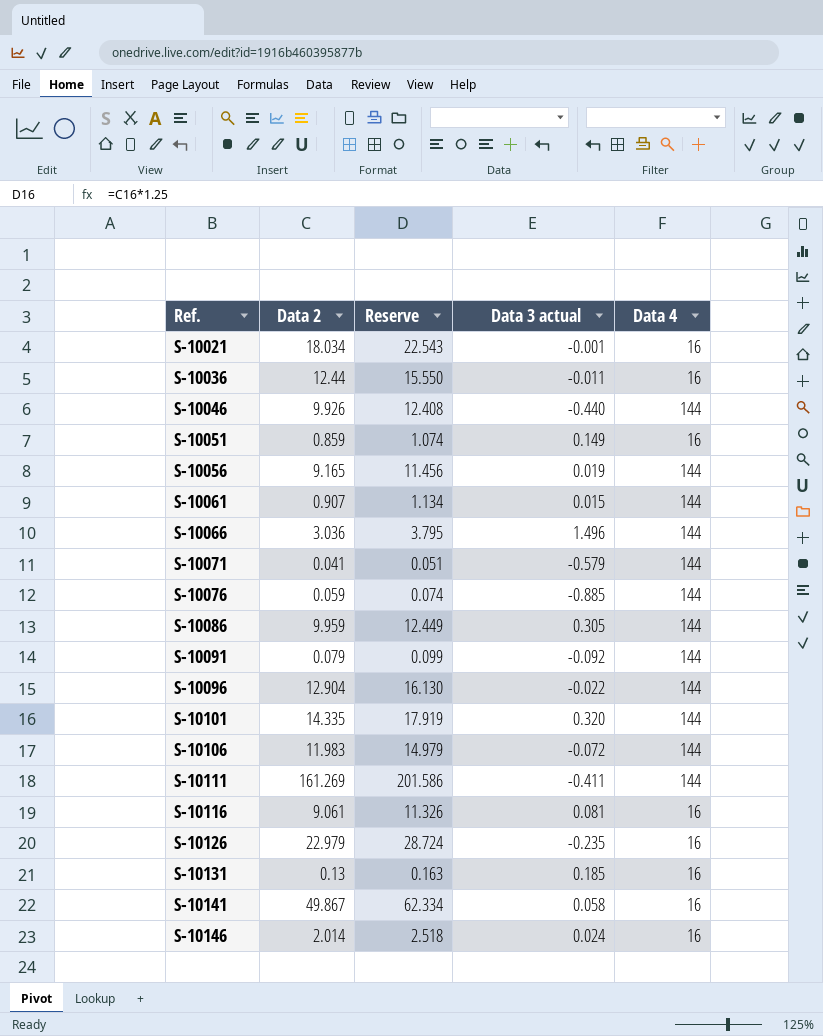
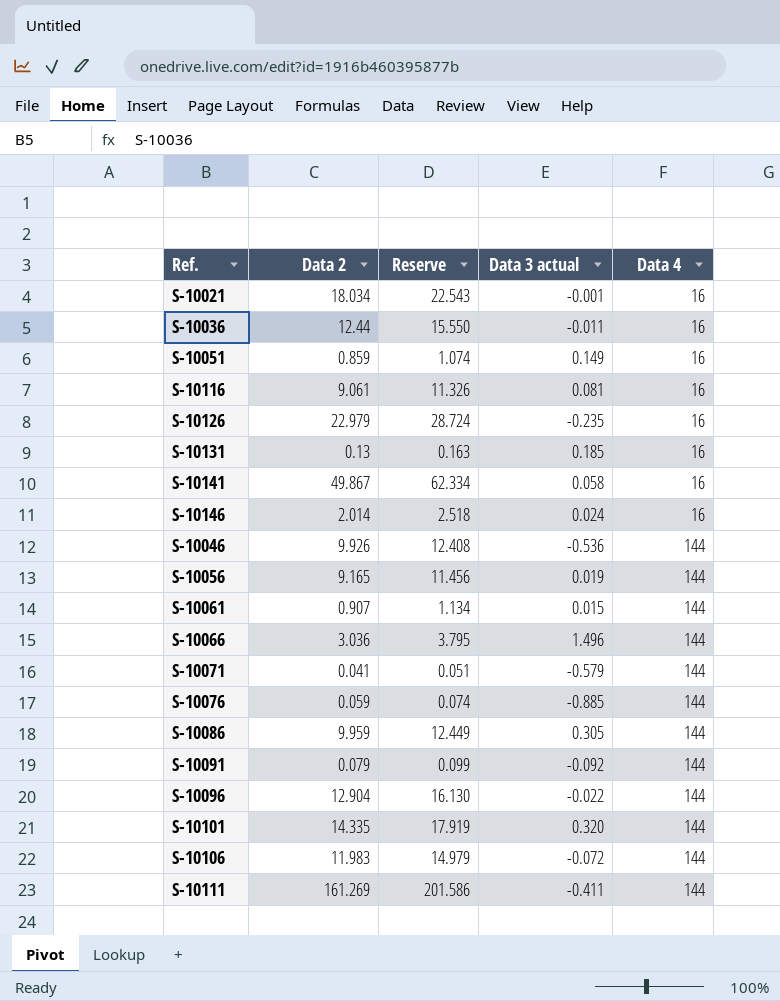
row order: Ref. ascending -> Data 4 ascending
S-10046 | Data 3 actual: -0.440 -> -0.536

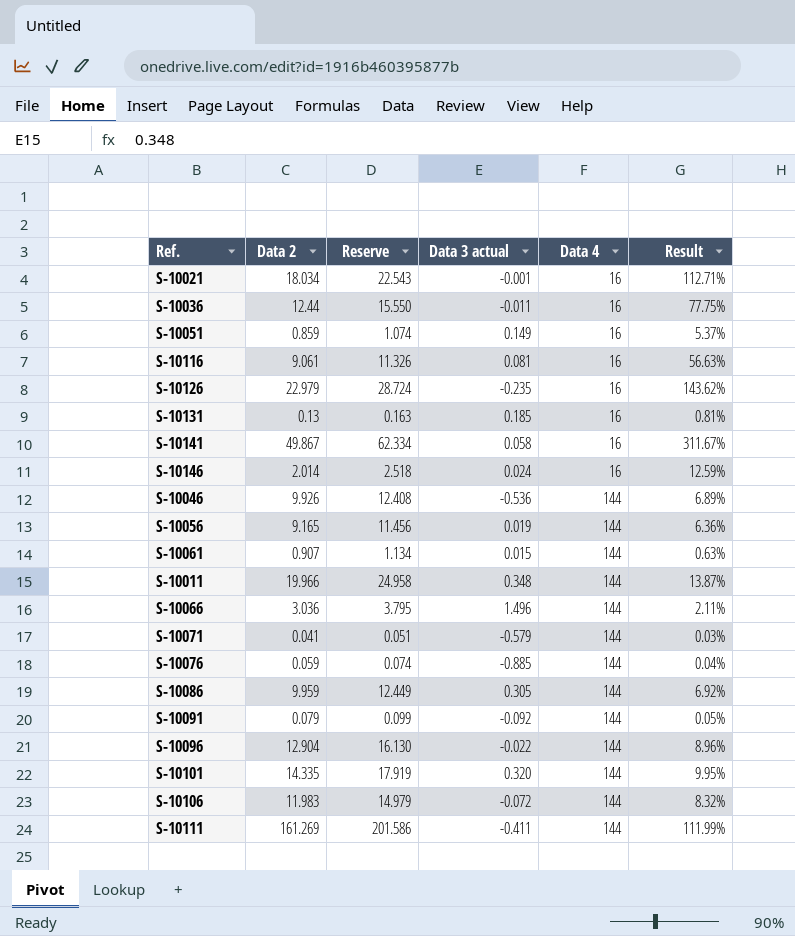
column Result | formula: none -> [Data 2] / [Data 4]
row S-10011: none -> 19.966 | 24.958 | 0.348 | 144 | 13.87%

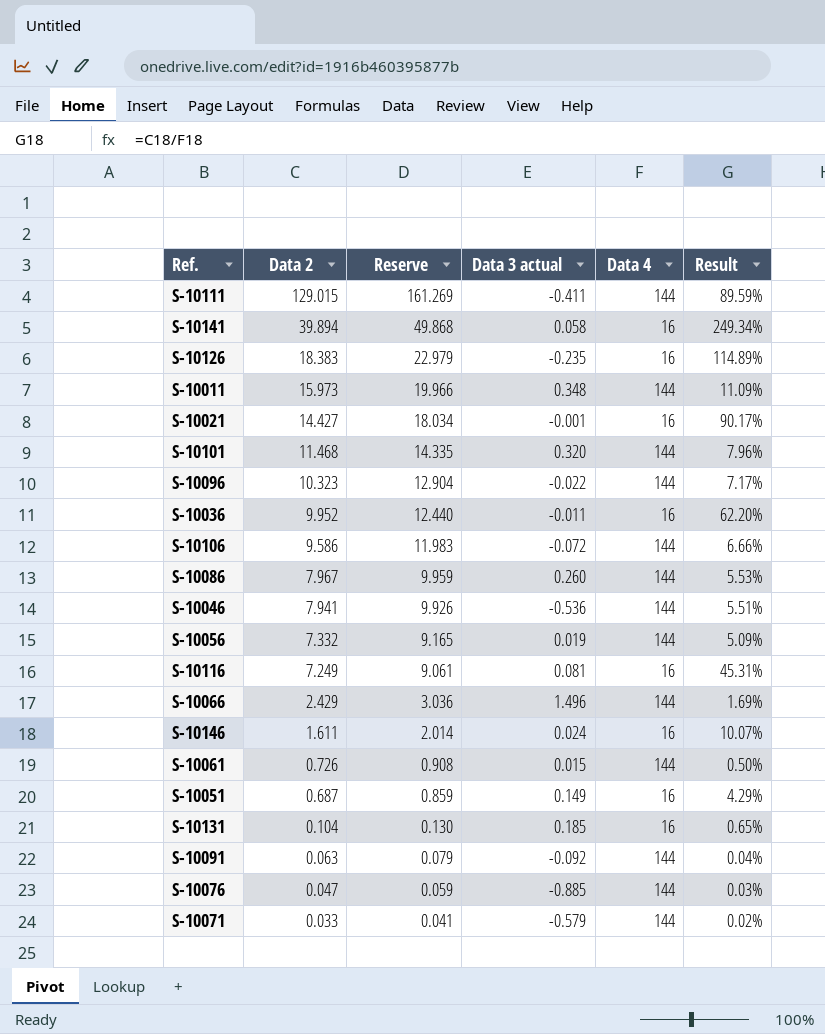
row order: Data 4 ascending -> Data 2 descending
S-10111 | Data 2: 161.269 -> 129.015
S-10111 | Reserve: 201.586 -> 161.269
S-10111 | Result: 111.99% -> 89.59%
S-10141 | Data 2: 49.867 -> 39.894
S-10141 | Reserve: 62.334 -> 49.868
S-10141 | Result: 311.67% -> 249.34%
S-10126 | Data 2: 22.979 -> 18.383
S-10126 | Reserve: 28.724 -> 22.979
S-10126 | Result: 143.62% -> 114.89%
S-10011 | Data 2: 19.966 -> 15.973
S-10011 | Reserve: 24.958 -> 19.966
S-10011 | Result: 13.87% -> 11.09%
S-10021 | Data 2: 18.034 -> 14.427
S-10021 | Reserve: 22.543 -> 18.034
S-10021 | Result: 112.71% -> 90.17%
S-10101 | Data 2: 14.335 -> 11.468
S-10101 | Reserve: 17.919 -> 14.335
S-10101 | Result: 9.95% -> 7.96%
S-10096 | Data 2: 12.904 -> 10.323
S-10096 | Reserve: 16.130 -> 12.904
S-10096 | Result: 8.96% -> 7.17%
S-10036 | Data 2: 12.44 -> 9.952
S-10036 | Reserve: 15.550 -> 12.440
S-10036 | Result: 77.75% -> 62.20%
S-10106 | Data 2: 11.983 -> 9.586
S-10106 | Reserve: 14.979 -> 11.983
S-10106 | Result: 8.32% -> 6.66%
S-10086 | Data 2: 9.959 -> 7.967
S-10086 | Reserve: 12.449 -> 9.959
S-10086 | Data 3 actual: 0.305 -> 0.260
S-10086 | Result: 6.92% -> 5.53%
S-10046 | Data 2: 9.926 -> 7.941
S-10046 | Reserve: 12.408 -> 9.926
S-10046 | Result: 6.89% -> 5.51%
S-10056 | Data 2: 9.165 -> 7.332
S-10056 | Reserve: 11.456 -> 9.165
S-10056 | Result: 6.36% -> 5.09%
S-10116 | Data 2: 9.061 -> 7.249
S-10116 | Reserve: 11.326 -> 9.061
S-10116 | Result: 56.63% -> 45.31%
S-10066 | Data 2: 3.036 -> 2.429
S-10066 | Reserve: 3.795 -> 3.036
S-10066 | Result: 2.11% -> 1.69%
S-10146 | Data 2: 2.014 -> 1.611
S-10146 | Reserve: 2.518 -> 2.014
S-10146 | Result: 12.59% -> 10.07%
S-10061 | Data 2: 0.907 -> 0.726
S-10061 | Reserve: 1.134 -> 0.908
S-10061 | Result: 0.63% -> 0.50%
S-10051 | Data 2: 0.859 -> 0.687
S-10051 | Reserve: 1.074 -> 0.859
S-10051 | Result: 5.37% -> 4.29%
S-10131 | Data 2: 0.13 -> 0.104
S-10131 | Reserve: 0.163 -> 0.130
S-10131 | Result: 0.81% -> 0.65%
S-10091 | Data 2: 0.079 -> 0.063
S-10091 | Reserve: 0.099 -> 0.079
S-10091 | Result: 0.05% -> 0.04%
S-10076 | Data 2: 0.059 -> 0.047
S-10076 | Reserve: 0.074 -> 0.059
S-10076 | Result: 0.04% -> 0.03%
S-10071 | Data 2: 0.041 -> 0.033
S-10071 | Reserve: 0.051 -> 0.041
S-10071 | Result: 0.03% -> 0.02%

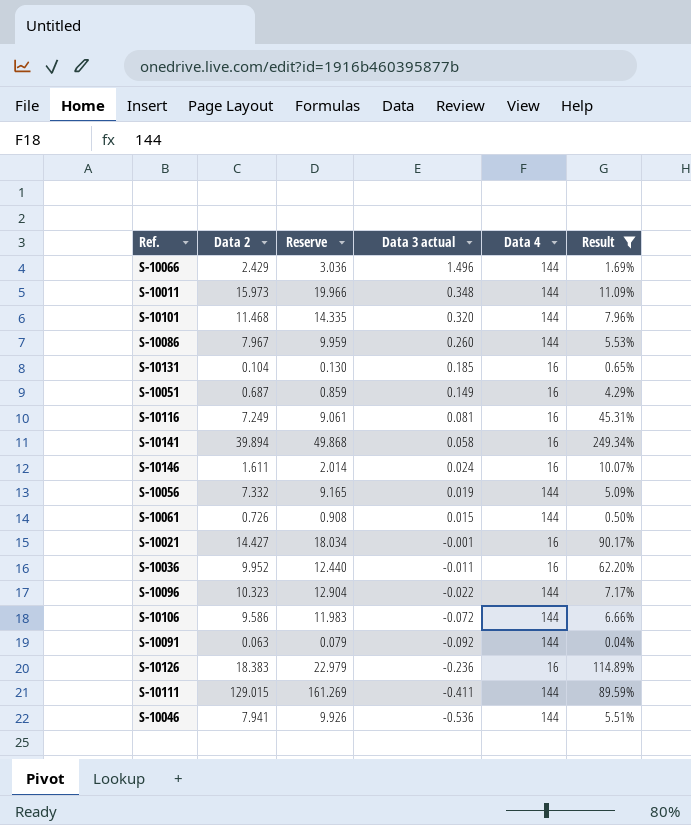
filter: none -> Result >= 0.04%
row order: Data 2 descending -> Data 3 actual descending
S-10126 | Data 3 actual: -0.235 -> -0.236

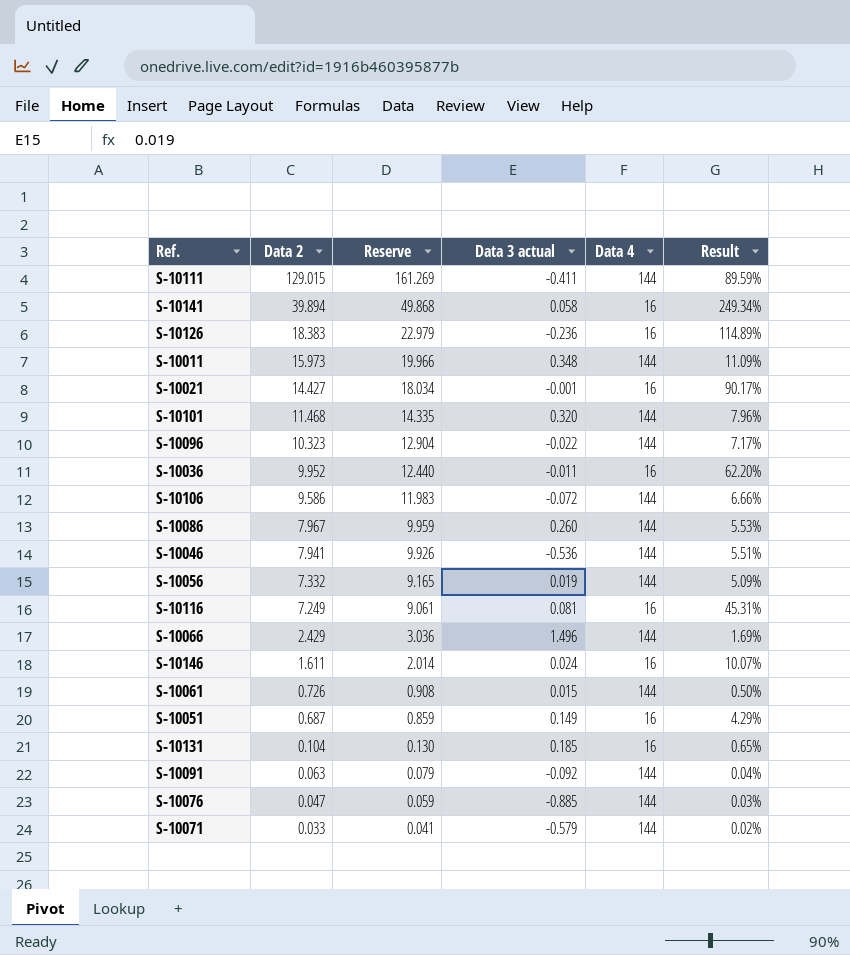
filter: Result >= 0.04% -> none
row order: Data 3 actual descending -> Data 2 descending

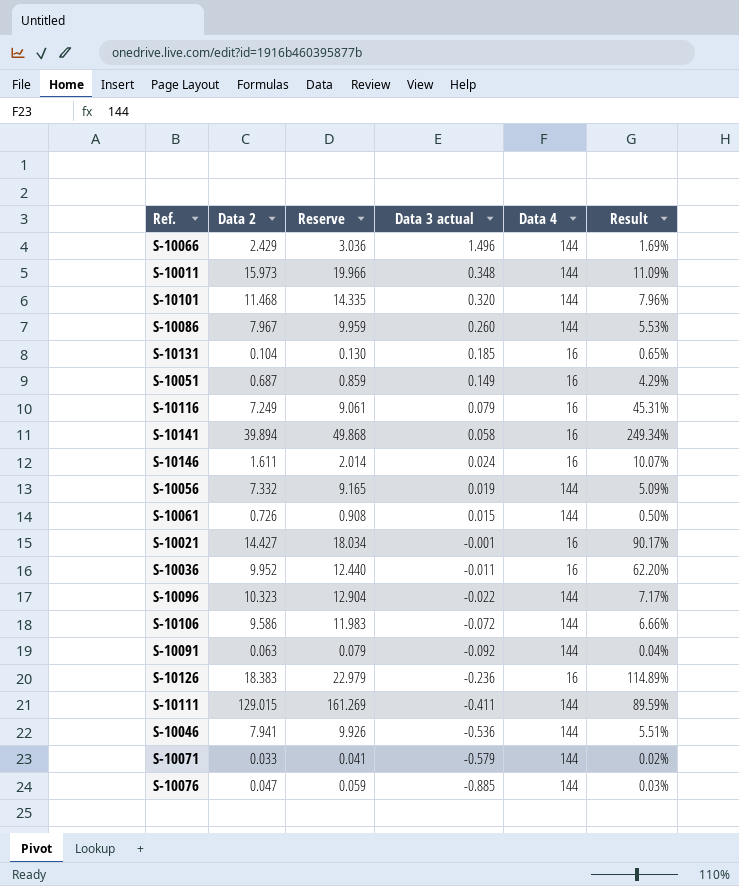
row order: Data 2 descending -> Data 3 actual descending
S-10116 | Data 3 actual: 0.081 -> 0.079

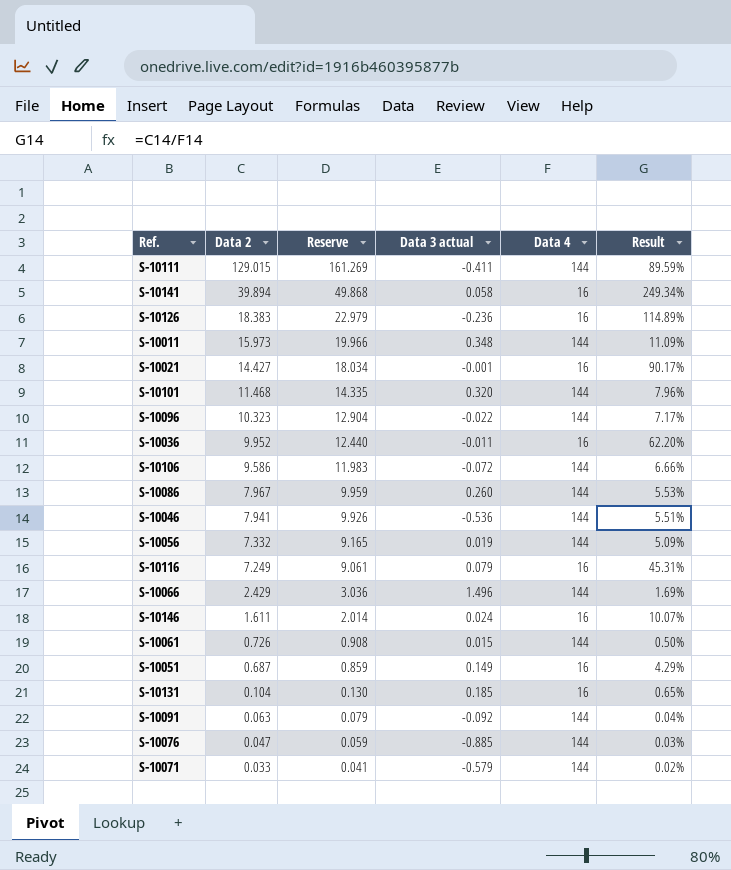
row order: Data 3 actual descending -> Data 2 descending

